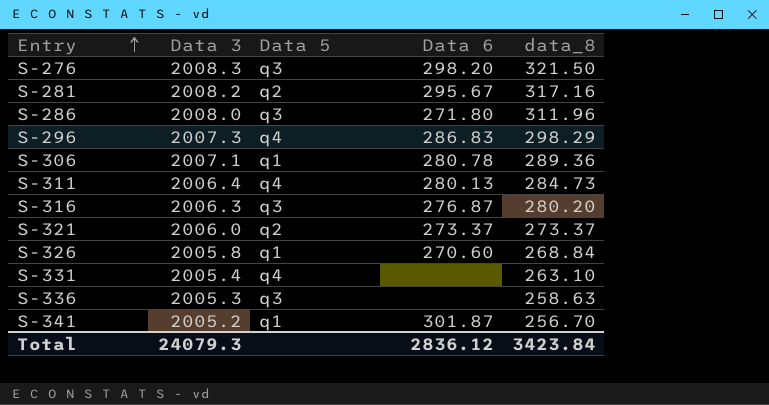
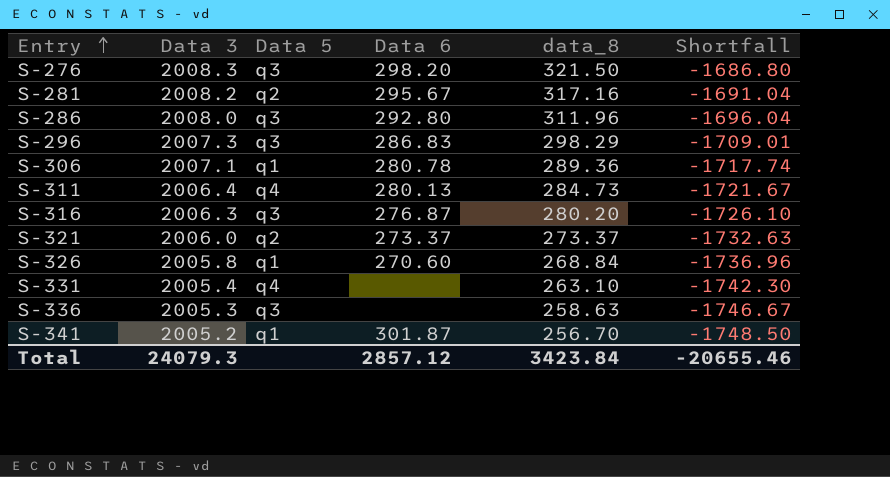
column Shortfall | formula: none -> [data_8] - [Data 3]
S-286 | Data 6: 271.80 -> 292.80
S-296 | Data 5: q4 -> q3
Total | Data 6: 2836.12 -> 2857.12

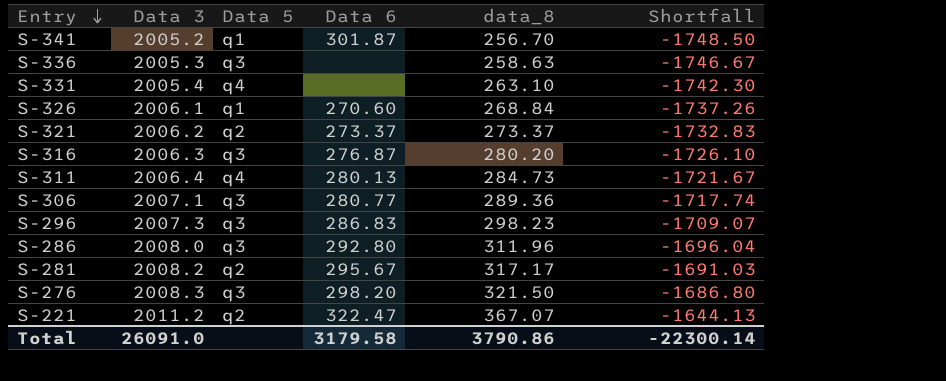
row order: Entry ascending -> Entry descending
S-326 | Data 3: 2005.8 -> 2006.1
S-326 | Shortfall: -1736.96 -> -1737.26
S-321 | Data 3: 2006.0 -> 2006.2
S-321 | Shortfall: -1732.63 -> -1732.83
S-306 | Data 5: q1 -> q3
S-306 | Data 6: 280.78 -> 280.77
S-296 | data_8: 298.29 -> 298.23
S-296 | Shortfall: -1709.01 -> -1709.07
S-281 | data_8: 317.16 -> 317.17
S-281 | Shortfall: -1691.04 -> -1691.03
row S-221: none -> 2011.2 | q2 | 322.47 | 367.07 | -1644.13
Total | Data 3: 24079.3 -> 26091.0
Total | Data 6: 2857.12 -> 3179.58
Total | data_8: 3423.84 -> 3790.86
Total | Shortfall: -20655.46 -> -22300.14

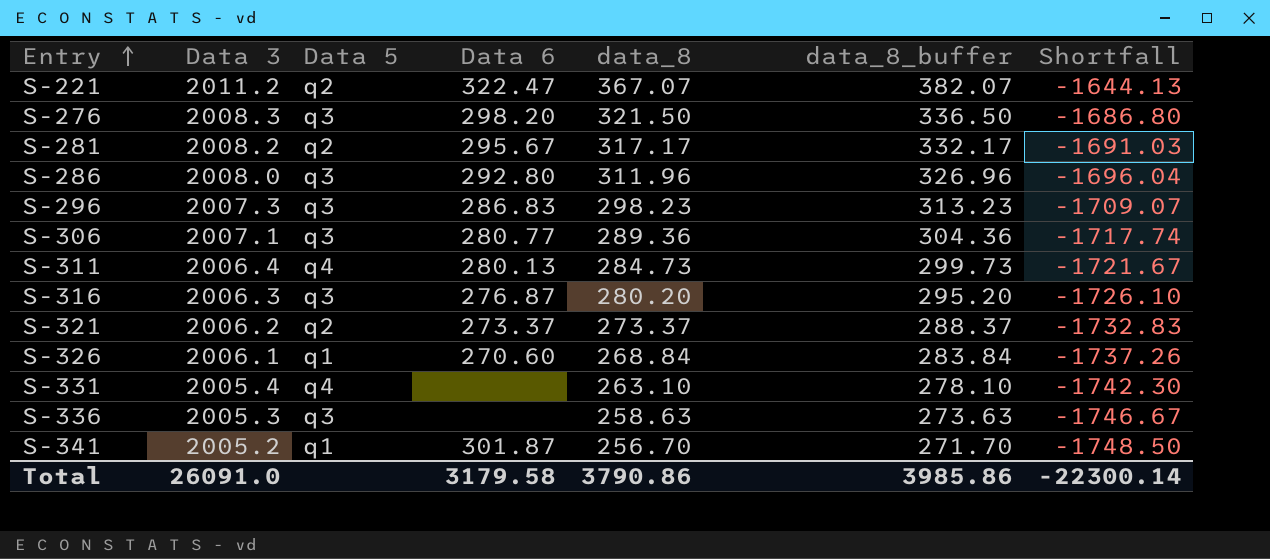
row order: Entry descending -> Entry ascending
column data_8_buffer | formula: none -> [data_8] + 15

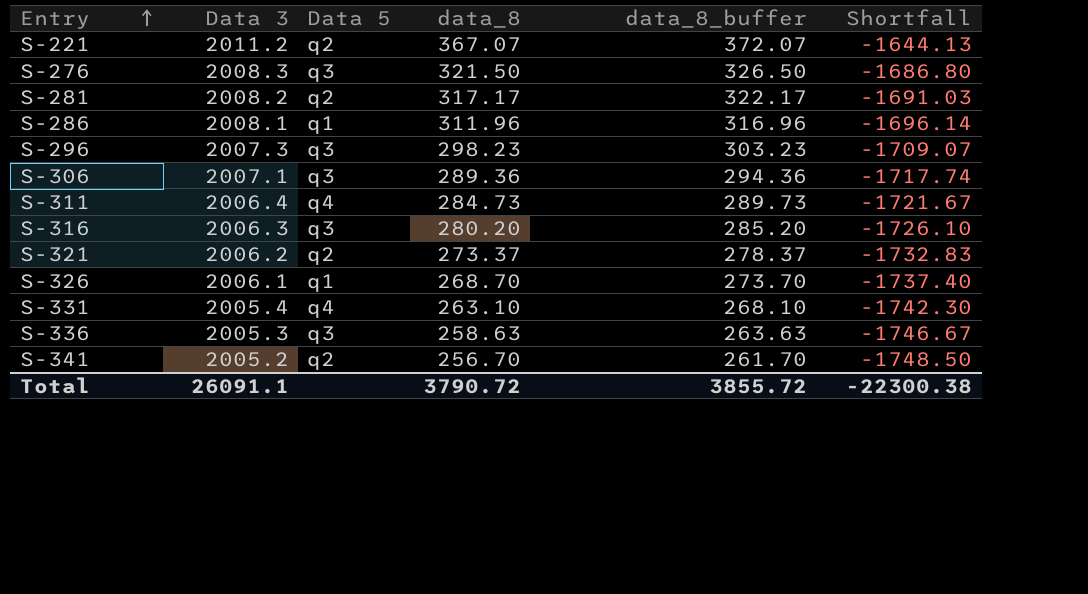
column Data 6 | position: 4 -> none
column data_8_buffer | formula: [data_8] + 15 -> [data_8] + 5
S-286 | Data 3: 2008.0 -> 2008.1
S-286 | Data 5: q3 -> q1
S-286 | Shortfall: -1696.04 -> -1696.14
S-326 | data_8: 268.84 -> 268.70
S-326 | Shortfall: -1737.26 -> -1737.40
S-341 | Data 5: q1 -> q2
Total | Data 3: 26091.0 -> 26091.1
Total | data_8: 3790.86 -> 3790.72
Total | data_8_buffer: 3985.86 -> 3855.72
Total | Shortfall: -22300.14 -> -22300.38

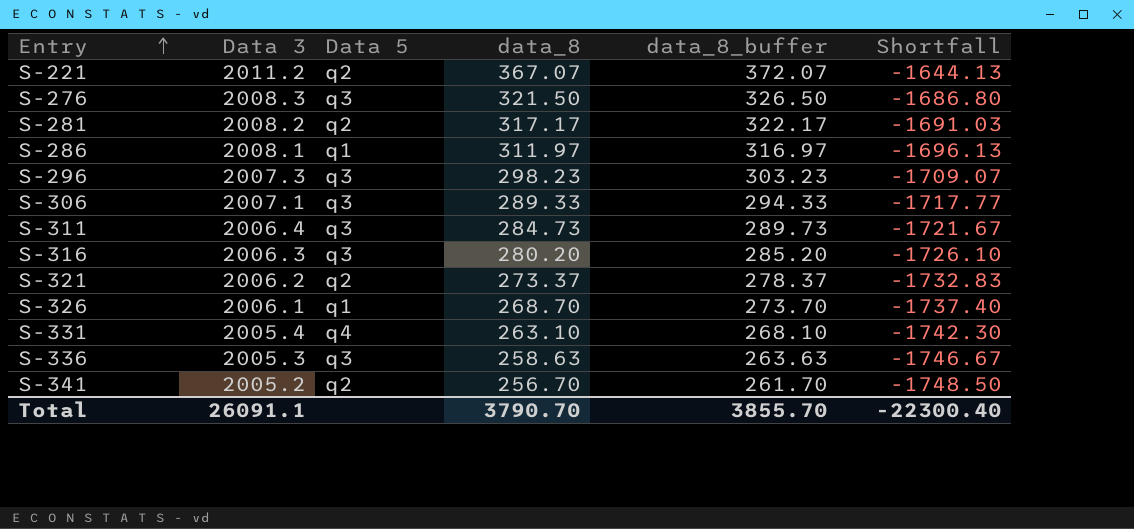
S-286 | data_8: 311.96 -> 311.97
S-286 | data_8_buffer: 316.96 -> 316.97
S-286 | Shortfall: -1696.14 -> -1696.13
S-306 | data_8: 289.36 -> 289.33
S-306 | data_8_buffer: 294.36 -> 294.33
S-306 | Shortfall: -1717.74 -> -1717.77
S-311 | Data 5: q4 -> q3
Total | data_8: 3790.72 -> 3790.70
Total | data_8_buffer: 3855.72 -> 3855.70
Total | Shortfall: -22300.38 -> -22300.40

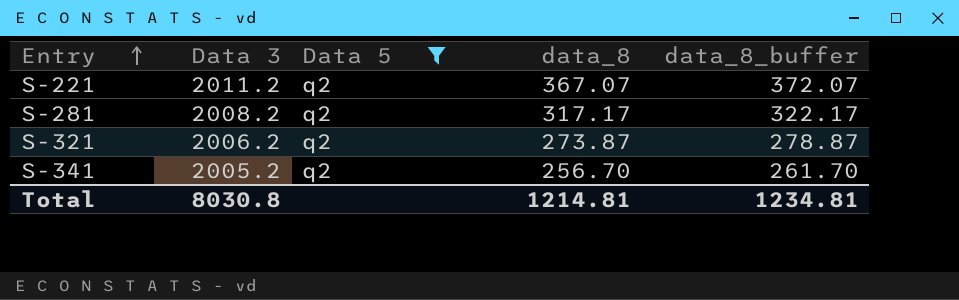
filter: none -> Data 5 = q2
column Shortfall | formula: [data_8] - [Data 3] -> none
S-321 | data_8: 273.37 -> 273.87
S-321 | data_8_buffer: 278.37 -> 278.87
Total | Data 3: 26091.1 -> 8030.8
Total | data_8: 3790.70 -> 1214.81
Total | data_8_buffer: 3855.70 -> 1234.81

